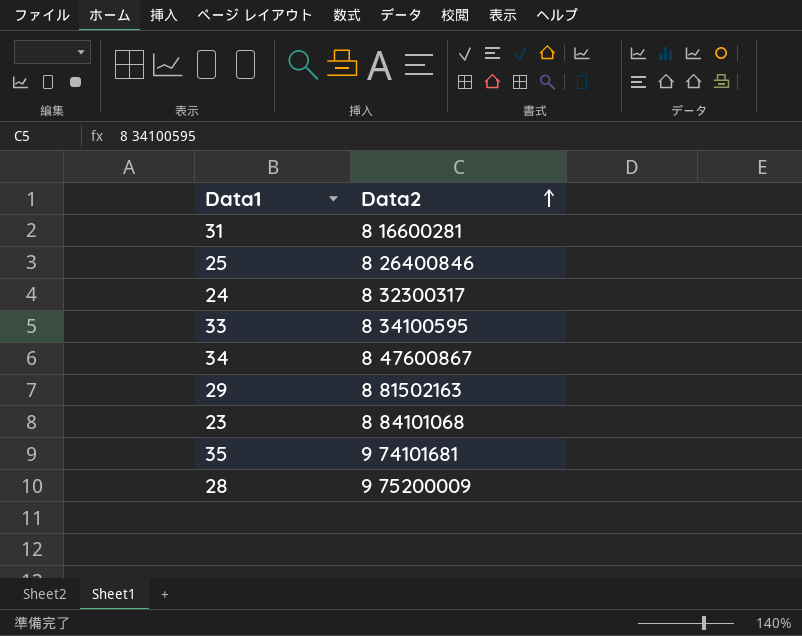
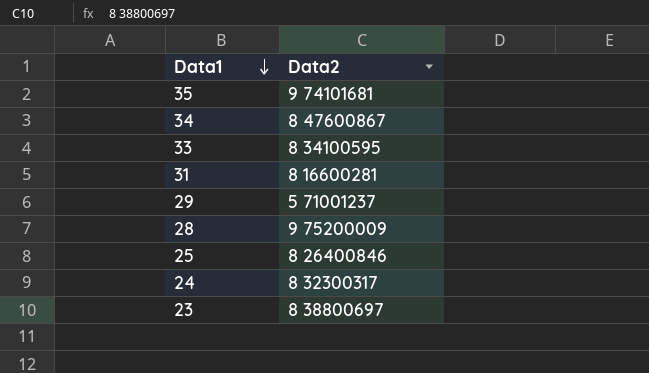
row order: Data2 ascending -> Data1 descending
29 | Data2: 8 81502163 -> 5 71001237
23 | Data2: 8 84101068 -> 8 38800697

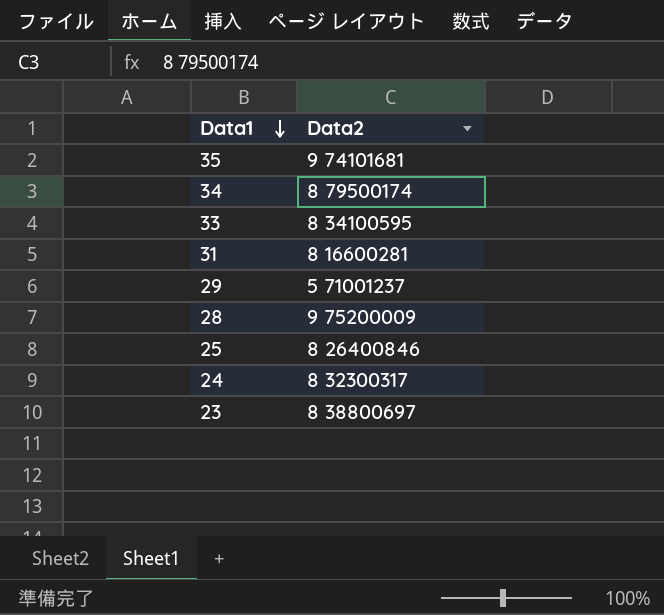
34 | Data2: 8 47600867 -> 8 79500174

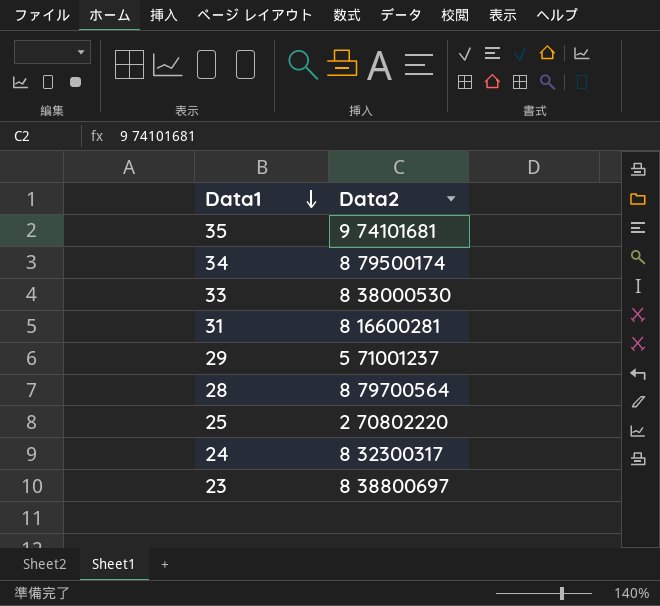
33 | Data2: 8 34100595 -> 8 38000530
28 | Data2: 9 75200009 -> 8 79700564
25 | Data2: 8 26400846 -> 2 70802220

